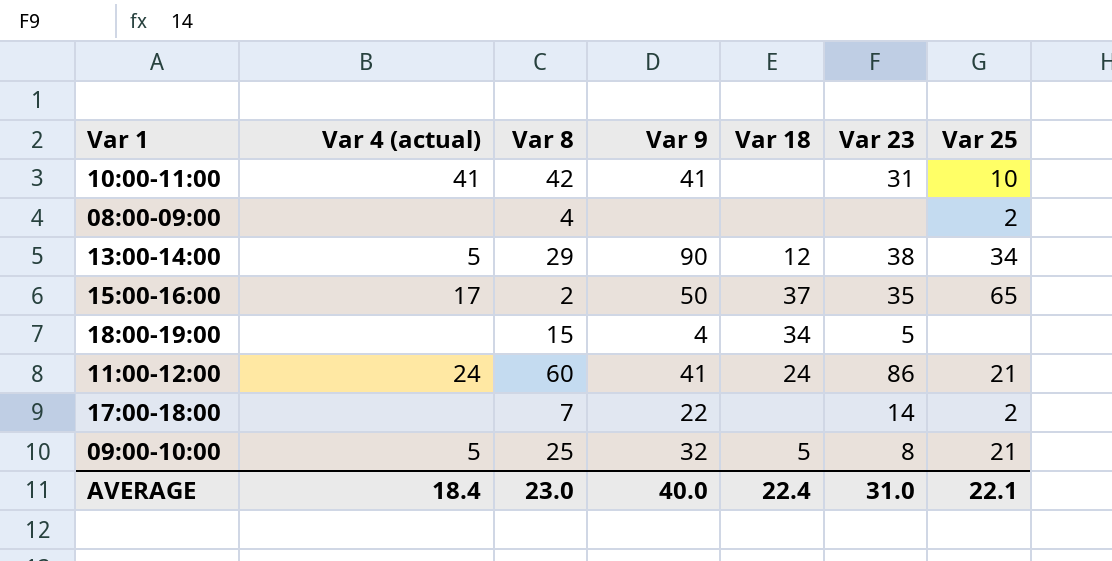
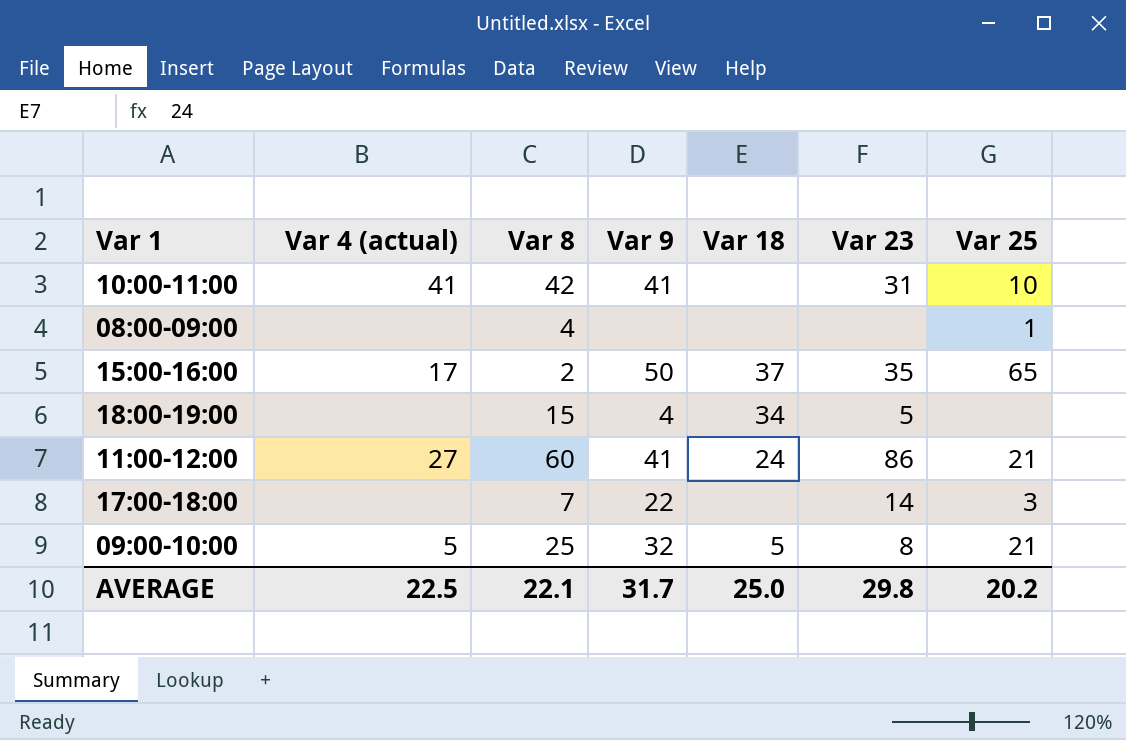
row 13:00-14:00: 5 | 29 | 90 | 12 | 38 | 34 -> none
08:00-09:00 | Var 25: 2 -> 1
11:00-12:00 | Var 4 (actual): 24 -> 27
17:00-18:00 | Var 25: 2 -> 3
AVERAGE | Var 4 (actual): 18.4 -> 22.5
AVERAGE | Var 8: 23.0 -> 22.1
AVERAGE | Var 9: 40.0 -> 31.7
AVERAGE | Var 18: 22.4 -> 25.0
AVERAGE | Var 23: 31.0 -> 29.8
AVERAGE | Var 25: 22.1 -> 20.2

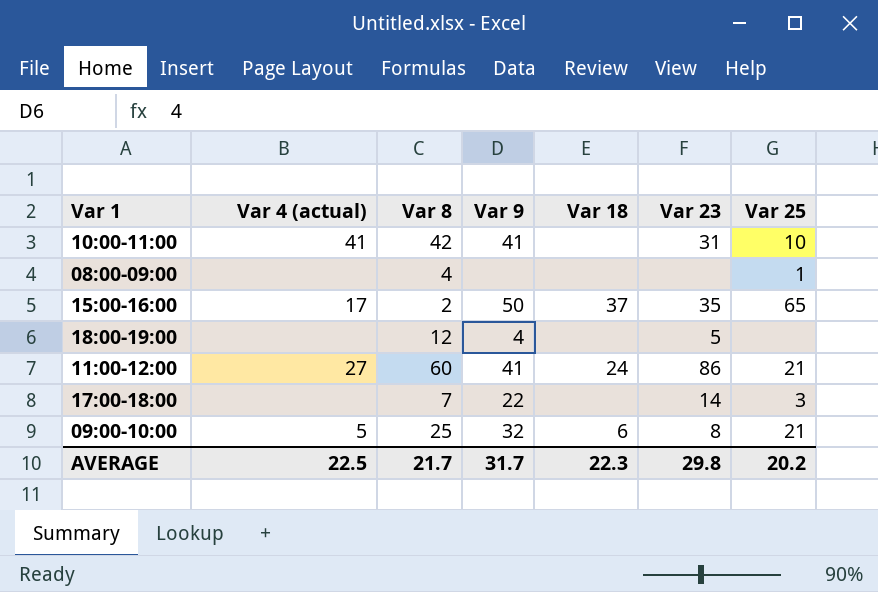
18:00-19:00 | Var 8: 15 -> 12
18:00-19:00 | Var 18: 34 -> none
09:00-10:00 | Var 18: 5 -> 6
AVERAGE | Var 8: 22.1 -> 21.7
AVERAGE | Var 18: 25.0 -> 22.3

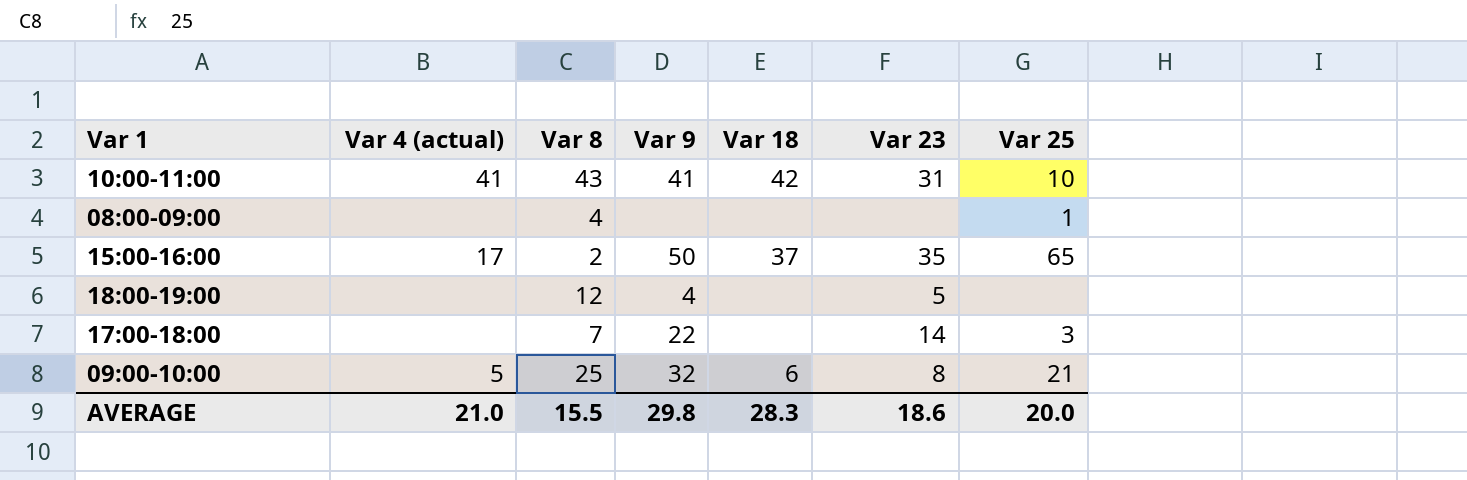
row 11:00-12:00: 27 | 60 | 41 | 24 | 86 | 21 -> none
10:00-11:00 | Var 8: 42 -> 43
10:00-11:00 | Var 18: none -> 42
AVERAGE | Var 4 (actual): 22.5 -> 21.0
AVERAGE | Var 8: 21.7 -> 15.5
AVERAGE | Var 9: 31.7 -> 29.8
AVERAGE | Var 18: 22.3 -> 28.3
AVERAGE | Var 23: 29.8 -> 18.6
AVERAGE | Var 25: 20.2 -> 20.0

